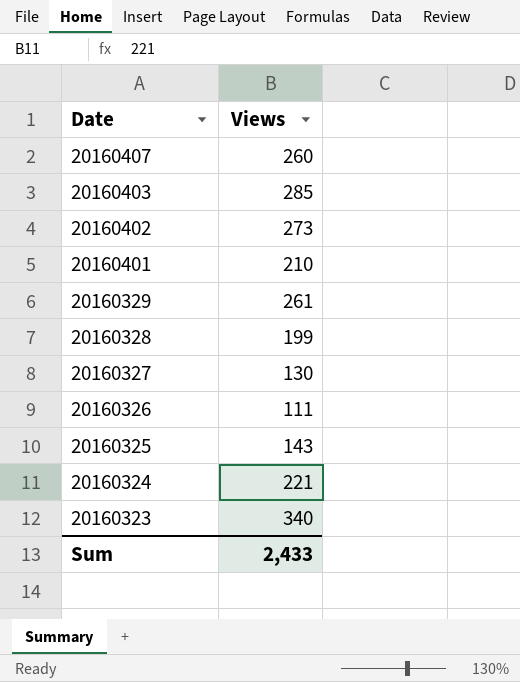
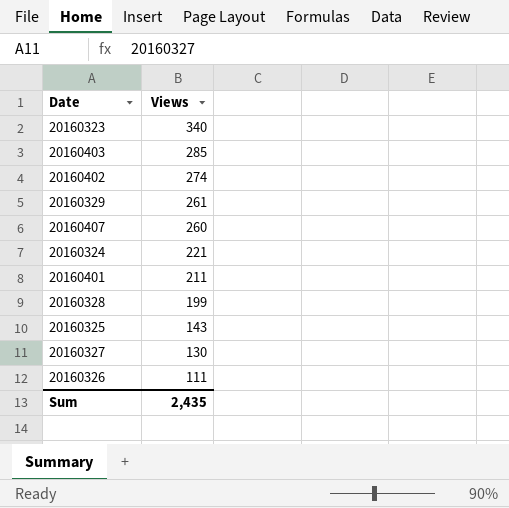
row order: Date descending -> Views descending
20160402 | Views: 273 -> 274
20160401 | Views: 210 -> 211
Sum | Views: 2,433 -> 2,435

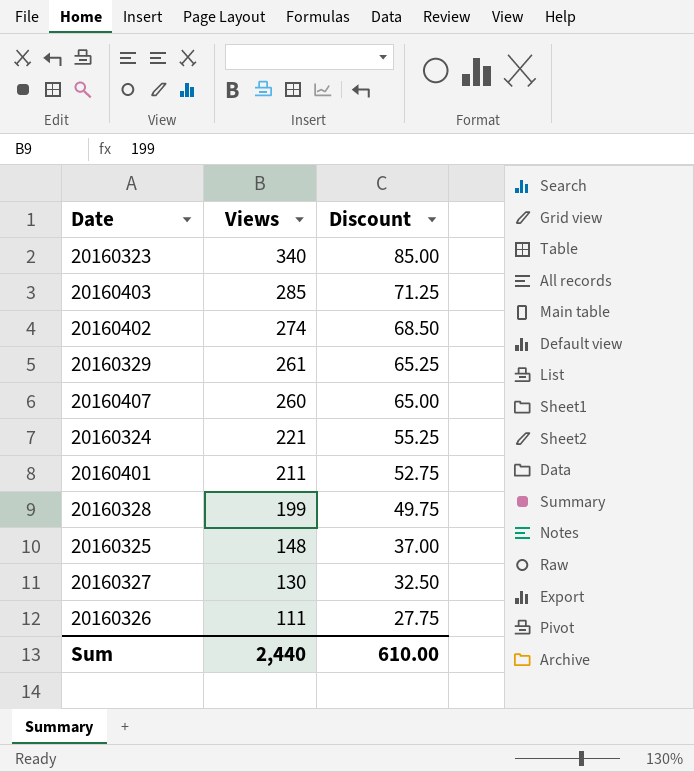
column Discount | formula: none -> [Views] * 0.25
20160325 | Views: 143 -> 148
Sum | Views: 2,435 -> 2,440

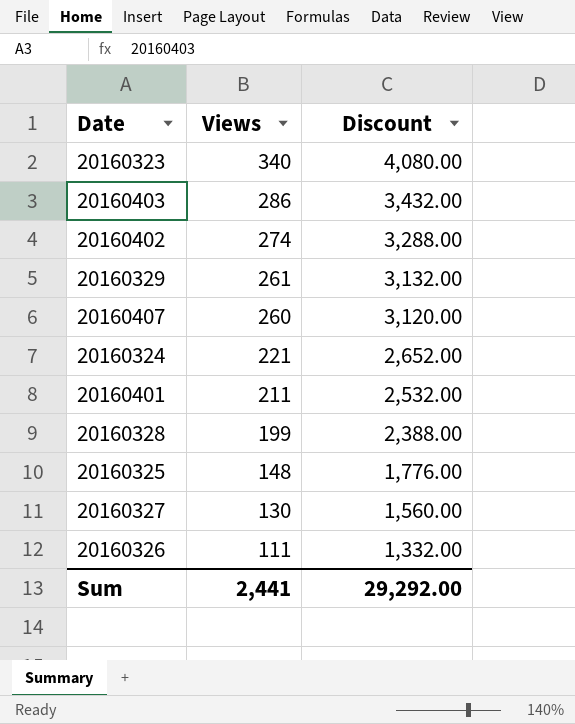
column Discount | formula: [Views] * 0.25 -> [Views] * 12
20160403 | Views: 285 -> 286
Sum | Views: 2,440 -> 2,441
Sum | Discount: 610.00 -> 29,292.00

